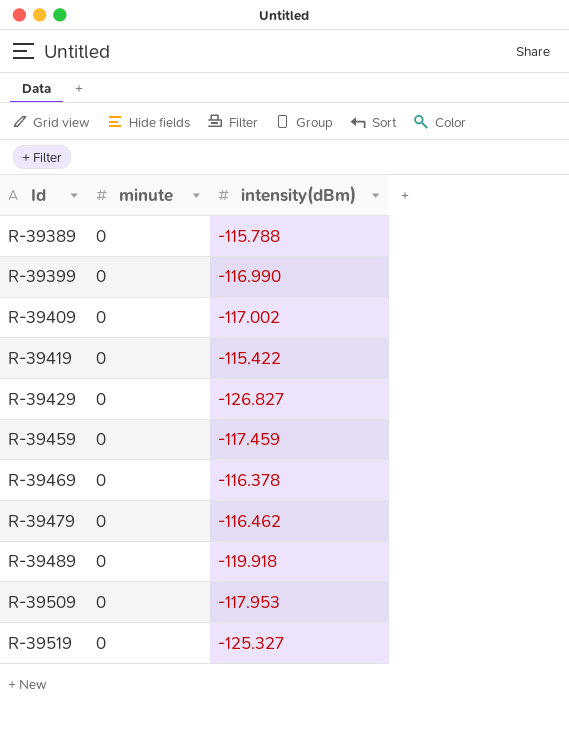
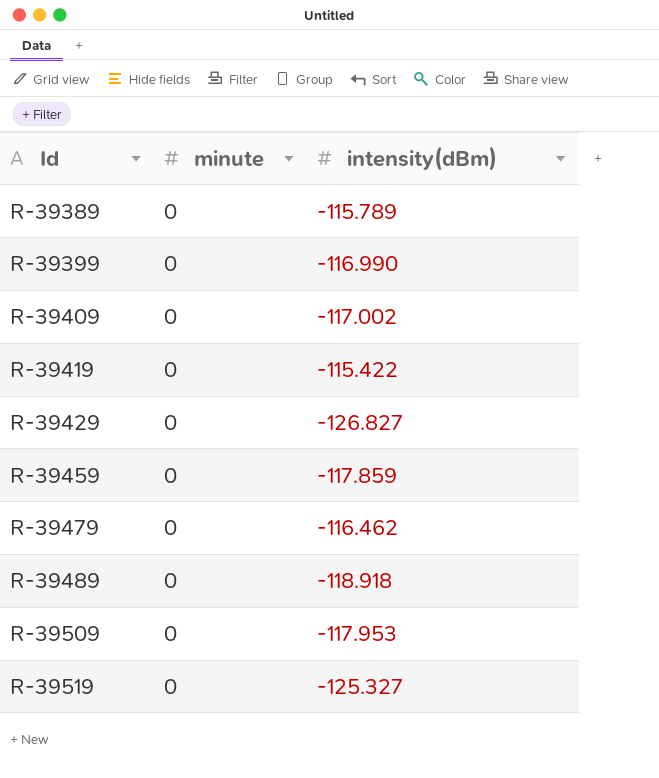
row R-39469: 0 | -116.378 -> none
R-39389 | intensity(dBm): -115.788 -> -115.789
R-39459 | intensity(dBm): -117.459 -> -117.859
R-39489 | intensity(dBm): -119.918 -> -118.918

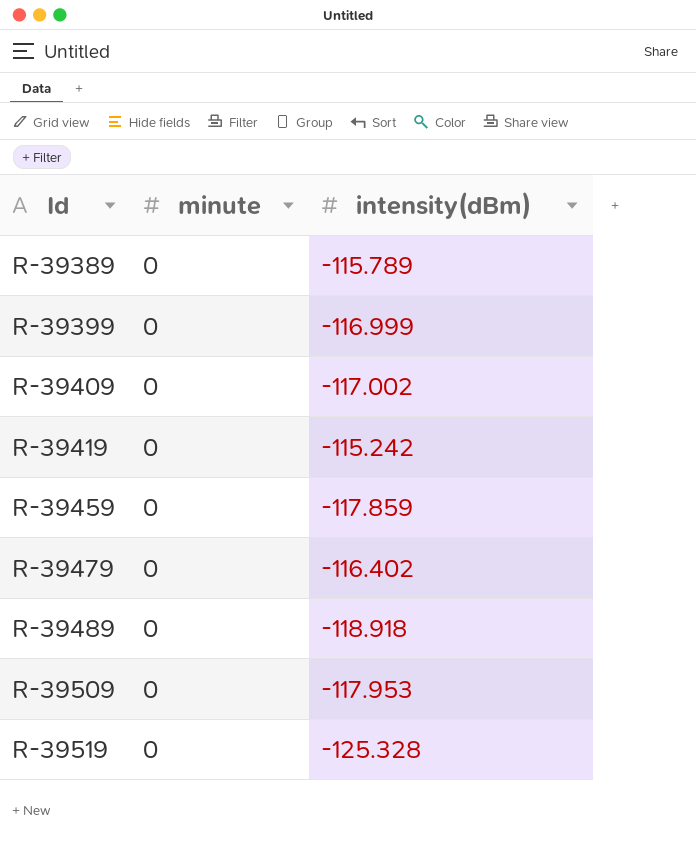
row R-39429: 0 | -126.827 -> none
R-39399 | intensity(dBm): -116.990 -> -116.999
R-39419 | intensity(dBm): -115.422 -> -115.242
R-39479 | intensity(dBm): -116.462 -> -116.402
R-39519 | intensity(dBm): -125.327 -> -125.328

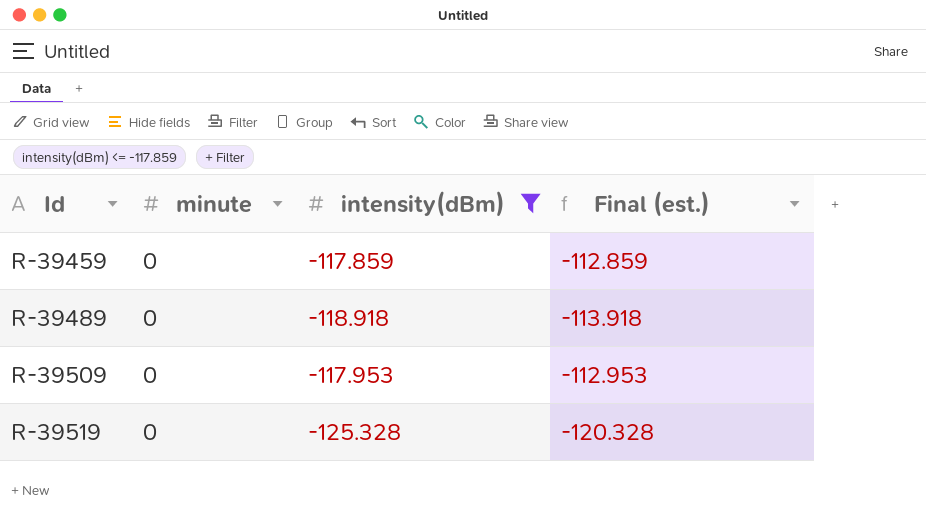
filter: none -> intensity(dBm) <= -117.859
column Final (est.) | formula: none -> [intensity(dBm)] + 5

